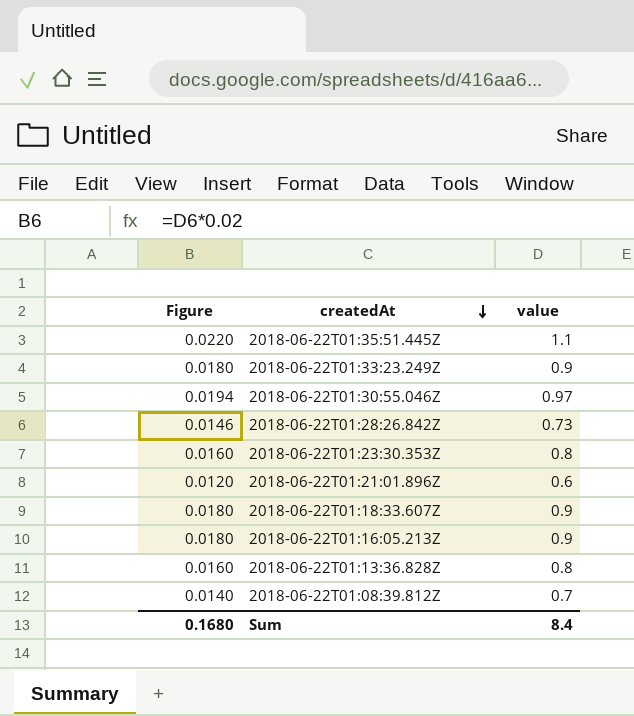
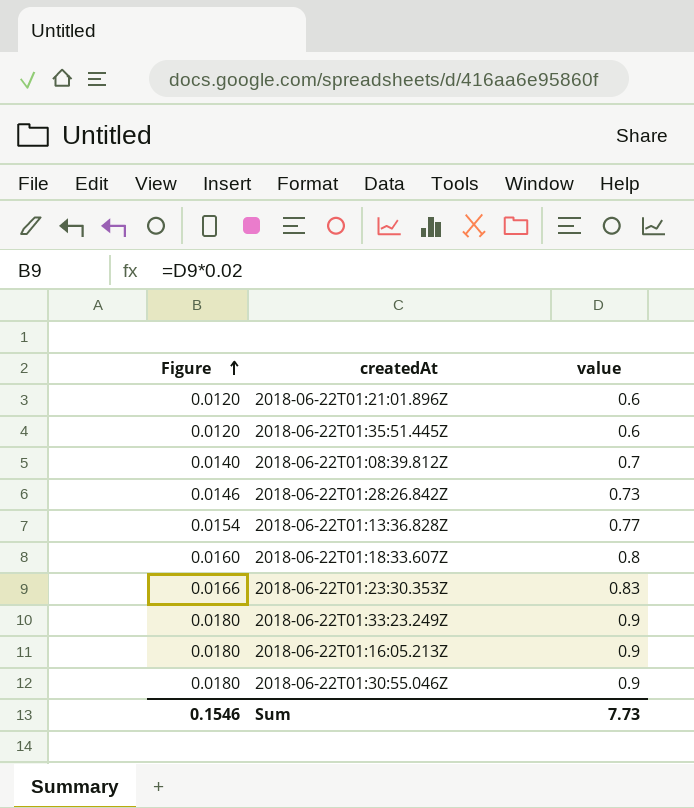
row order: createdAt descending -> Figure ascending
2018-06-22T01:35:51.445Z | Figure: 0.0220 -> 0.0120
2018-06-22T01:35:51.445Z | value: 1.1 -> 0.6
2018-06-22T01:13:36.828Z | Figure: 0.0160 -> 0.0154
2018-06-22T01:13:36.828Z | value: 0.8 -> 0.77
2018-06-22T01:18:33.607Z | Figure: 0.0180 -> 0.0160
2018-06-22T01:18:33.607Z | value: 0.9 -> 0.8
2018-06-22T01:23:30.353Z | Figure: 0.0160 -> 0.0166
2018-06-22T01:23:30.353Z | value: 0.8 -> 0.83
2018-06-22T01:30:55.046Z | Figure: 0.0194 -> 0.0180
2018-06-22T01:30:55.046Z | value: 0.97 -> 0.9
Sum | Figure: 0.1680 -> 0.1546
Sum | value: 8.4 -> 7.73

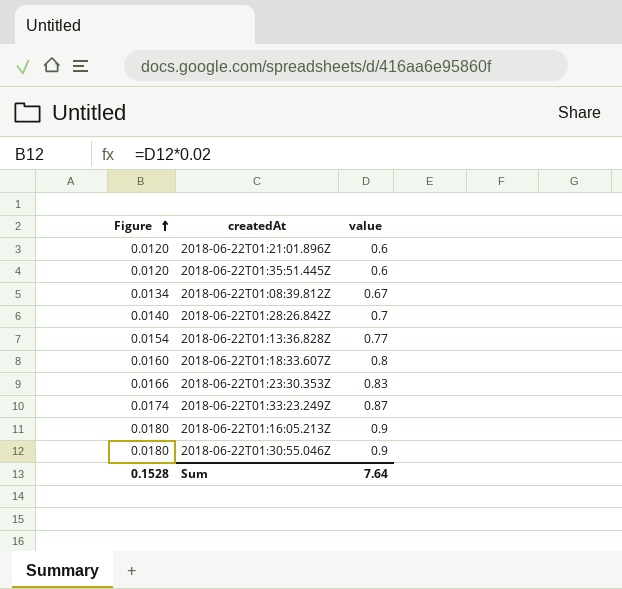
2018-06-22T01:08:39.812Z | Figure: 0.0140 -> 0.0134
2018-06-22T01:08:39.812Z | value: 0.7 -> 0.67
2018-06-22T01:28:26.842Z | Figure: 0.0146 -> 0.0140
2018-06-22T01:28:26.842Z | value: 0.73 -> 0.7
2018-06-22T01:33:23.249Z | Figure: 0.0180 -> 0.0174
2018-06-22T01:33:23.249Z | value: 0.9 -> 0.87
Sum | Figure: 0.1546 -> 0.1528
Sum | value: 7.73 -> 7.64

